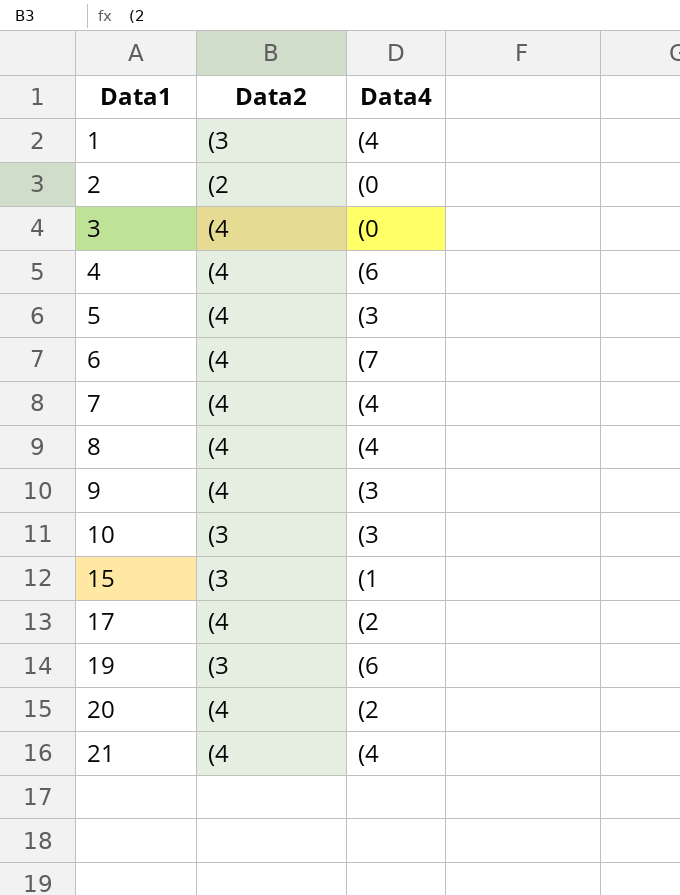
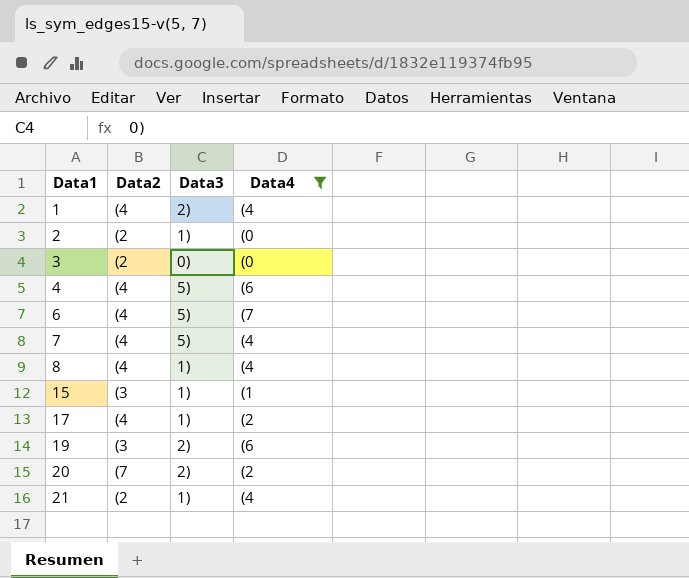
filter: none -> Data4 != (3
column Data3 | position: none -> 3
1 | Data2: (3 -> (4
3 | Data2: (4 -> (2
20 | Data2: (4 -> (7
21 | Data2: (4 -> (2

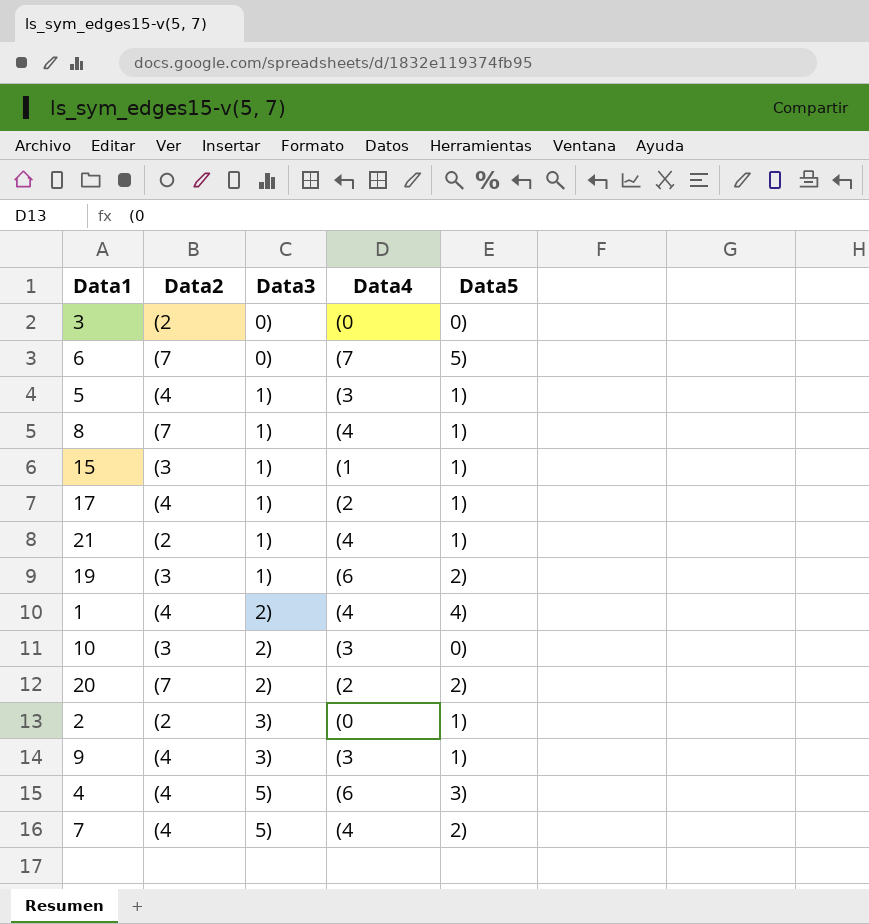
filter: Data4 != (3 -> none
row order: Data1 ascending -> Data3 ascending
column Data5 | position: none -> 5
6 | Data2: (4 -> (7
6 | Data3: 5) -> 0)
8 | Data2: (4 -> (7
19 | Data3: 2) -> 1)
2 | Data3: 1) -> 3)

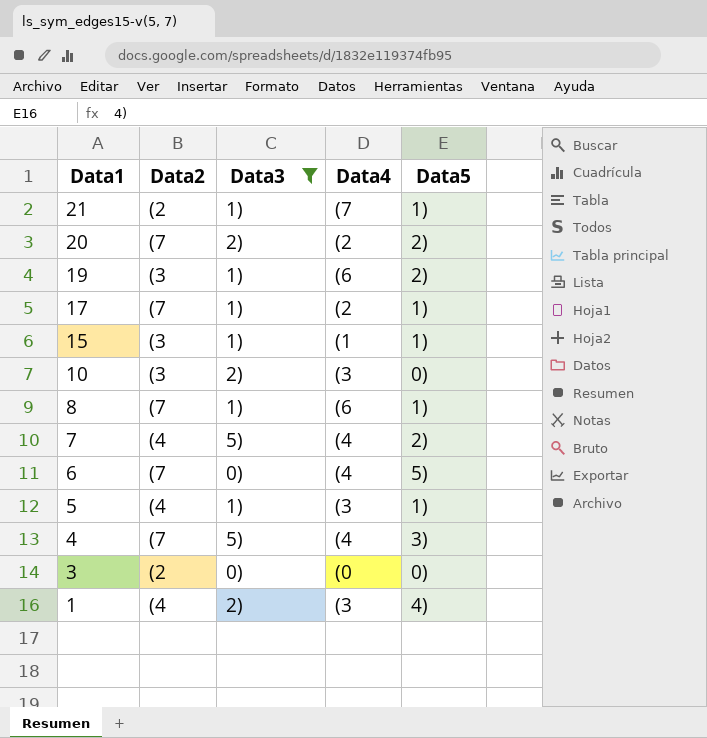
filter: none -> Data3 != 3)
row order: Data3 ascending -> Data1 descending
21 | Data4: (4 -> (7
17 | Data2: (4 -> (7
8 | Data4: (4 -> (6
6 | Data4: (7 -> (4
4 | Data2: (4 -> (7
4 | Data4: (6 -> (4
1 | Data4: (4 -> (3

